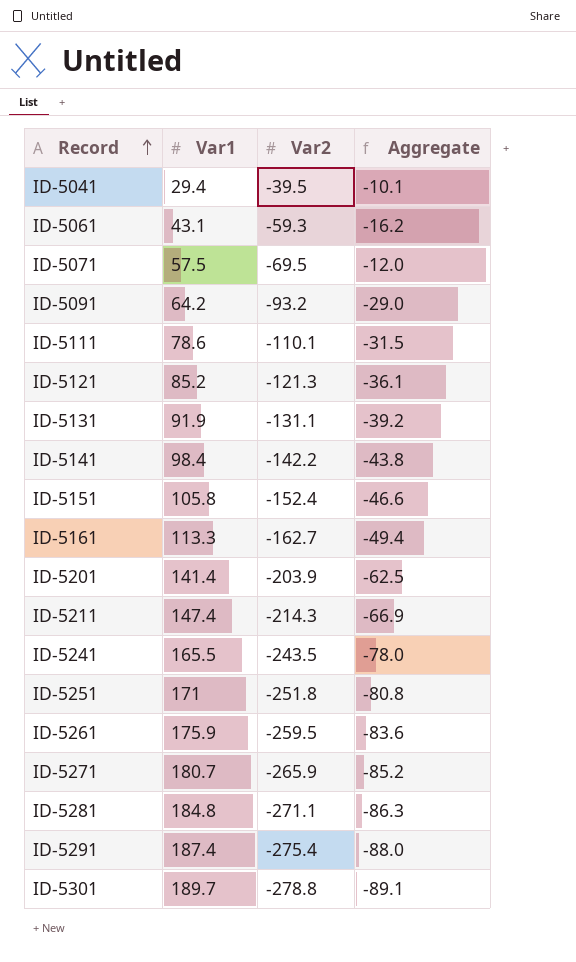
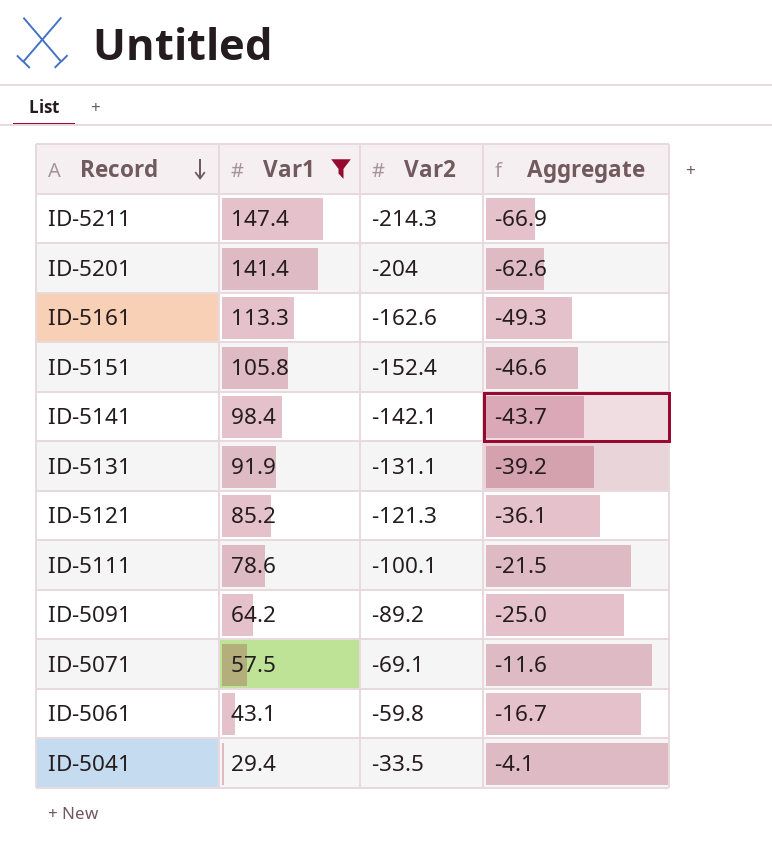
filter: none -> Var1 <= 147.4
row order: Record ascending -> Record descending
ID-5201 | Var2: -203.9 -> -204
ID-5201 | Aggregate: -62.5 -> -62.6
ID-5161 | Var2: -162.7 -> -162.6
ID-5161 | Aggregate: -49.4 -> -49.3
ID-5141 | Var2: -142.2 -> -142.1
ID-5141 | Aggregate: -43.8 -> -43.7
ID-5111 | Var2: -110.1 -> -100.1
ID-5111 | Aggregate: -31.5 -> -21.5
ID-5091 | Var2: -93.2 -> -89.2
ID-5091 | Aggregate: -29.0 -> -25.0
ID-5071 | Var2: -69.5 -> -69.1
ID-5071 | Aggregate: -12.0 -> -11.6
ID-5061 | Var2: -59.3 -> -59.8
ID-5061 | Aggregate: -16.2 -> -16.7
ID-5041 | Var2: -39.5 -> -33.5
ID-5041 | Aggregate: -10.1 -> -4.1

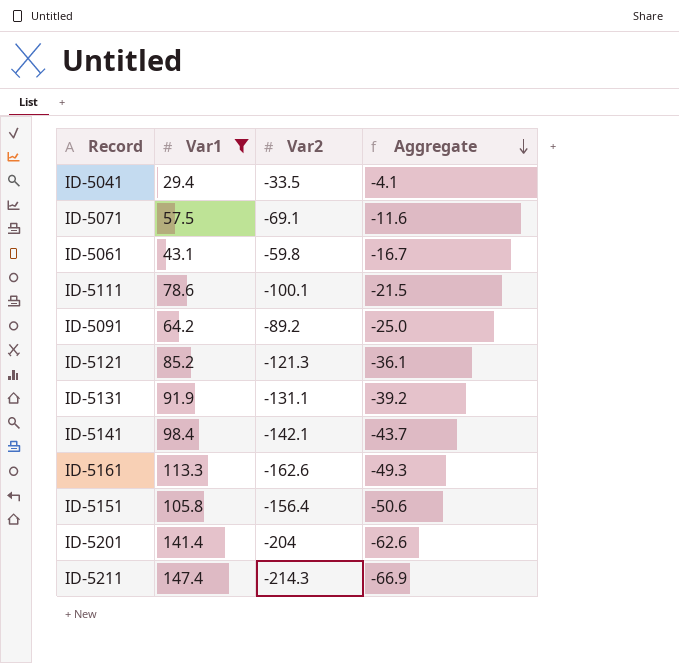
row order: Record descending -> Aggregate descending
ID-5151 | Var2: -152.4 -> -156.4
ID-5151 | Aggregate: -46.6 -> -50.6

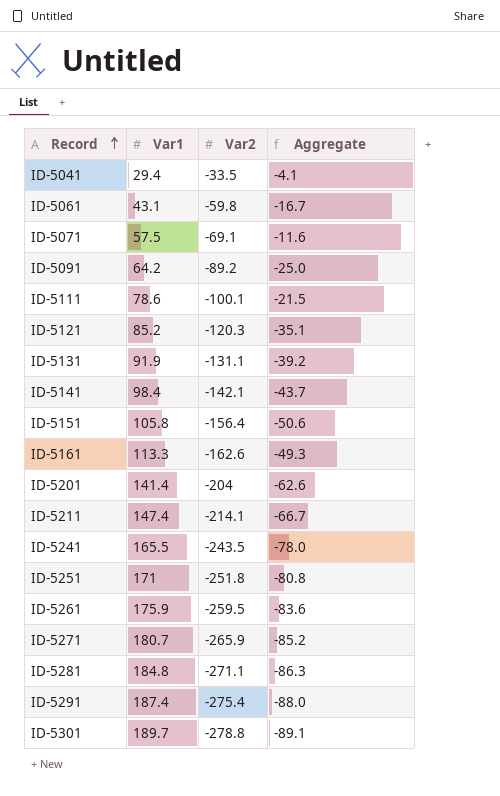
filter: Var1 <= 147.4 -> none
row order: Aggregate descending -> Record ascending
ID-5121 | Var2: -121.3 -> -120.3
ID-5121 | Aggregate: -36.1 -> -35.1
ID-5211 | Var2: -214.3 -> -214.1
ID-5211 | Aggregate: -66.9 -> -66.7

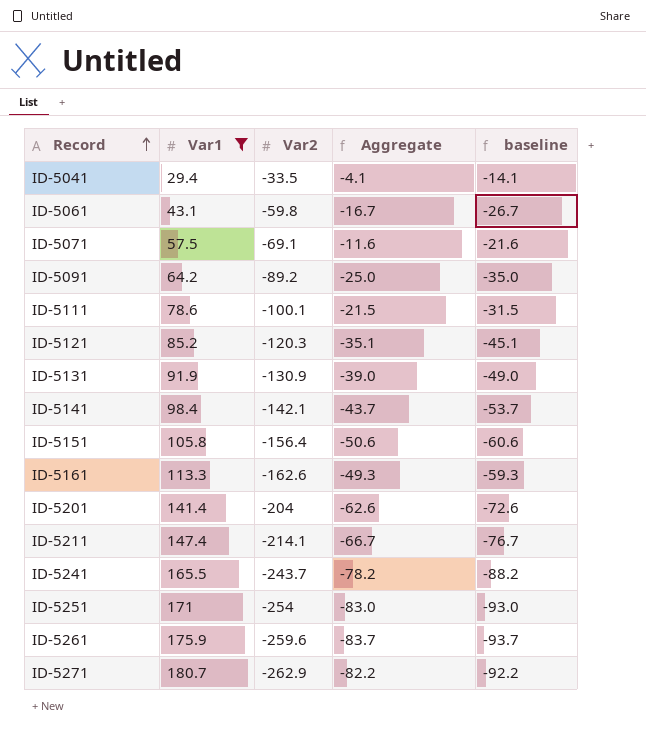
filter: none -> Var1 <= 180.7
column baseline | formula: none -> [Aggregate] - 10
ID-5131 | Var2: -131.1 -> -130.9
ID-5131 | Aggregate: -39.2 -> -39.0
ID-5241 | Var2: -243.5 -> -243.7
ID-5241 | Aggregate: -78.0 -> -78.2
ID-5251 | Var2: -251.8 -> -254
ID-5251 | Aggregate: -80.8 -> -83.0
ID-5261 | Var2: -259.5 -> -259.6
ID-5261 | Aggregate: -83.6 -> -83.7
ID-5271 | Var2: -265.9 -> -262.9
ID-5271 | Aggregate: -85.2 -> -82.2

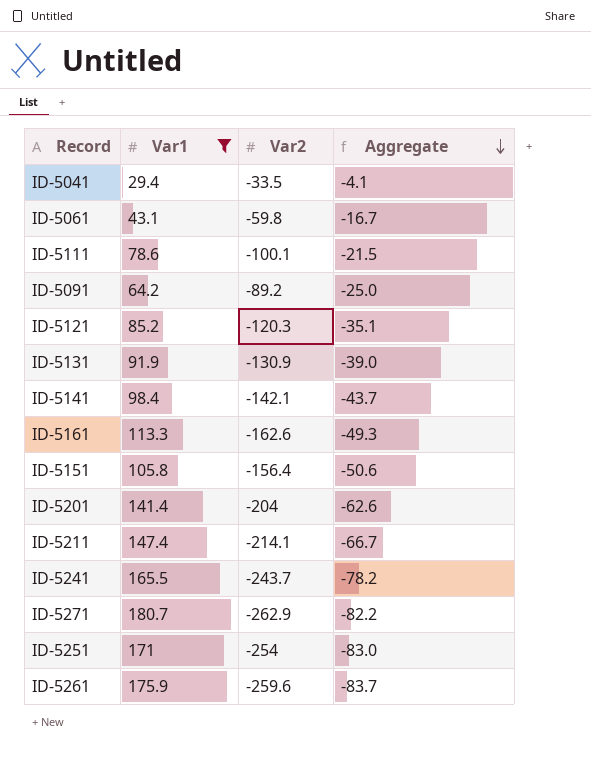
row order: Record ascending -> Aggregate descending
column baseline | formula: [Aggregate] - 10 -> none
row ID-5071: 57.5 | -69.1 | -11.6 | -21.6 -> none

